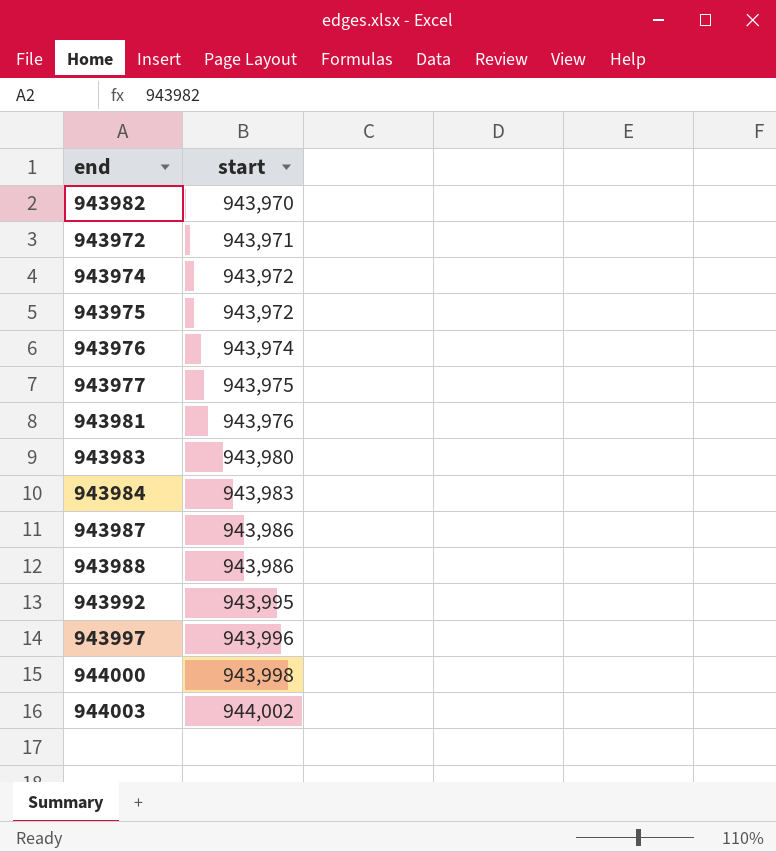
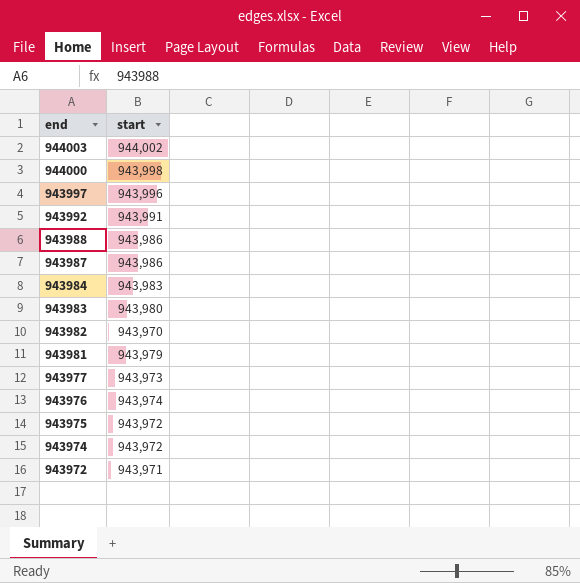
row order: start ascending -> end descending
943992 | start: 943,995 -> 943,991
943981 | start: 943,976 -> 943,979
943977 | start: 943,975 -> 943,973

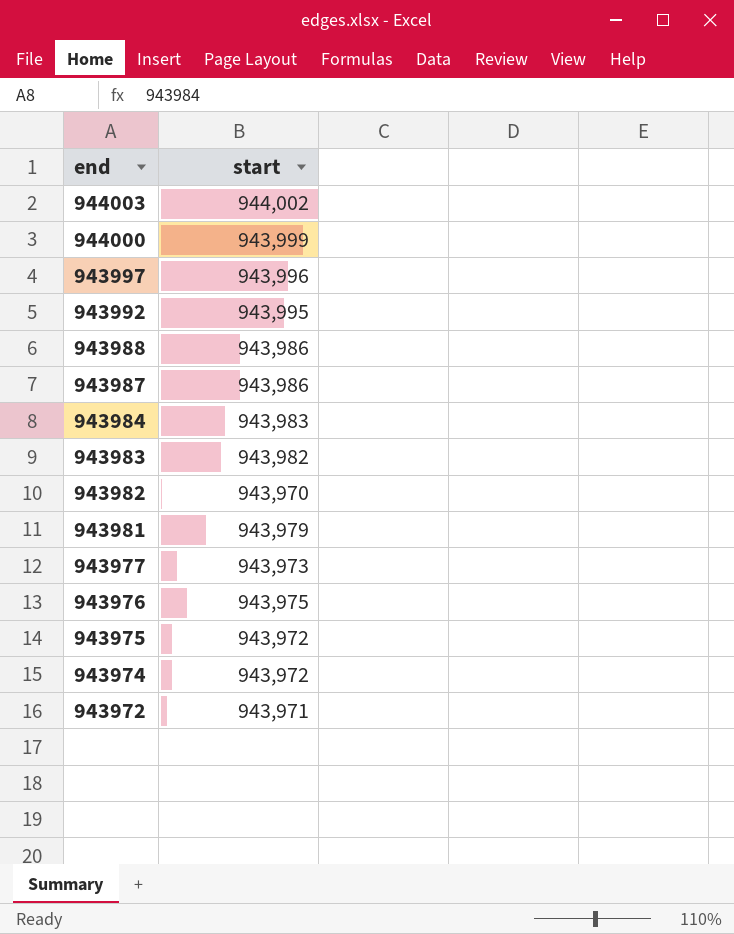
944000 | start: 943,998 -> 943,999
943992 | start: 943,991 -> 943,995
943983 | start: 943,980 -> 943,982
943976 | start: 943,974 -> 943,975

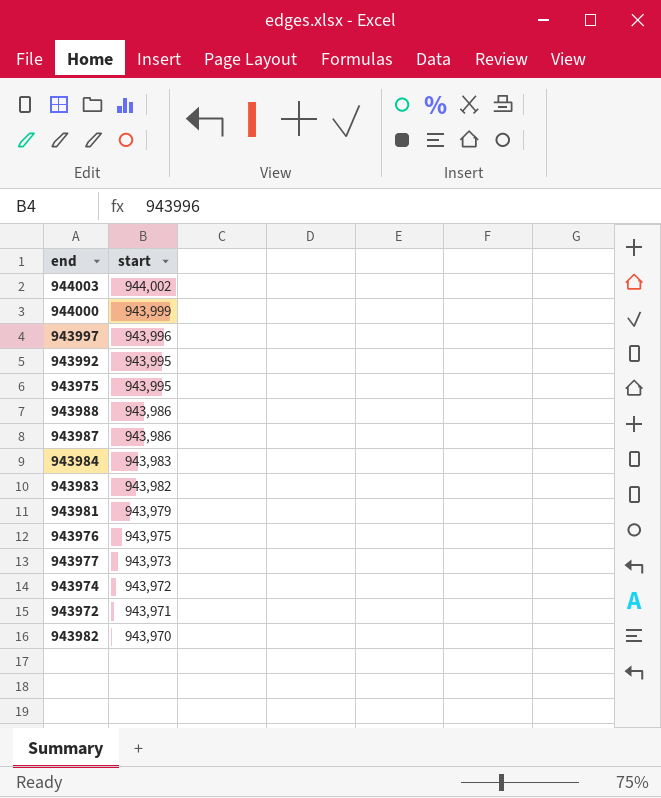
row order: end descending -> start descending
943975 | start: 943,972 -> 943,995

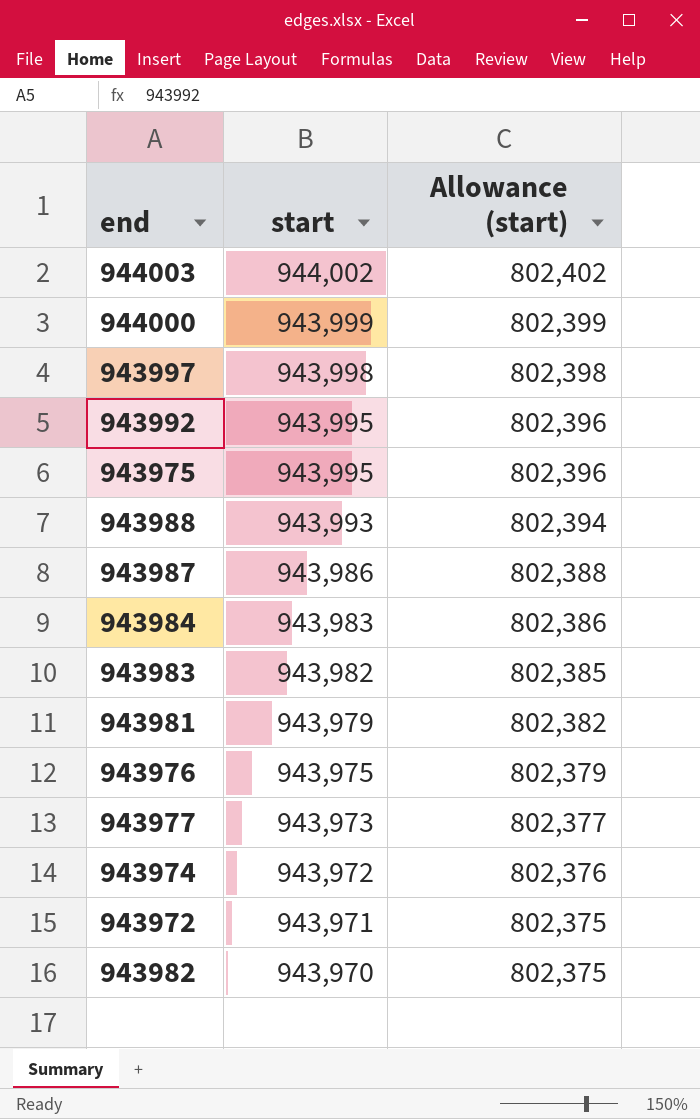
column Allowance (start) | formula: none -> [start] * 0.85
943997 | start: 943,996 -> 943,998
943988 | start: 943,986 -> 943,993

